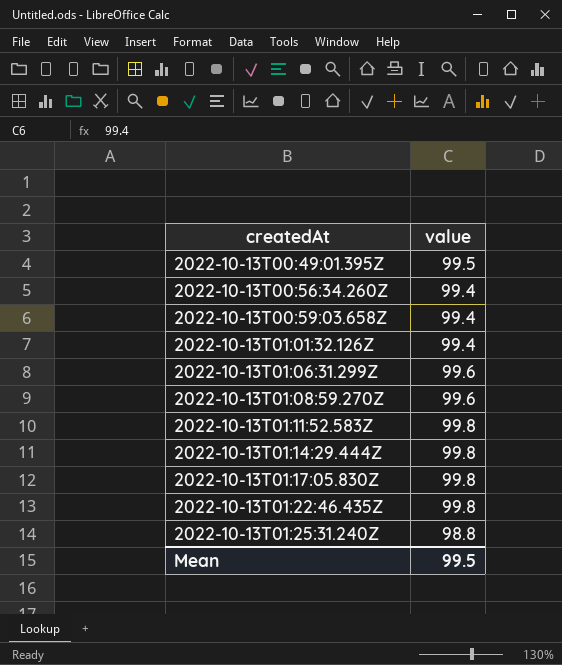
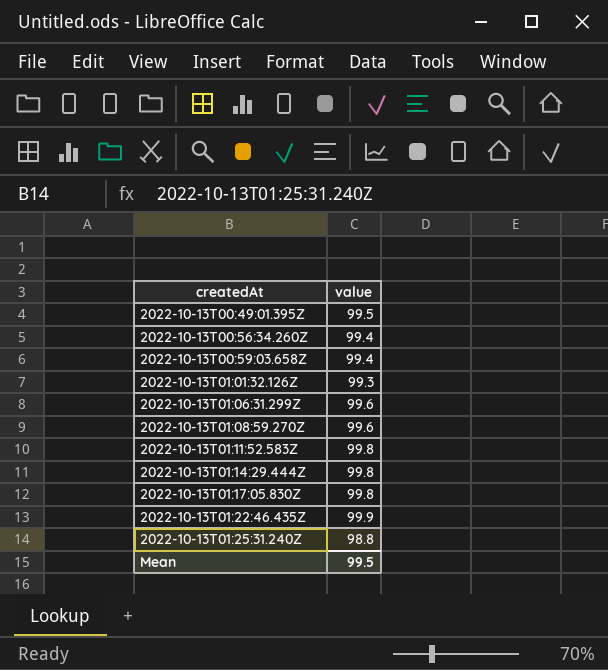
2022-10-13T01:01:32.126Z | value: 99.4 -> 99.3
2022-10-13T01:22:46.435Z | value: 99.8 -> 99.9

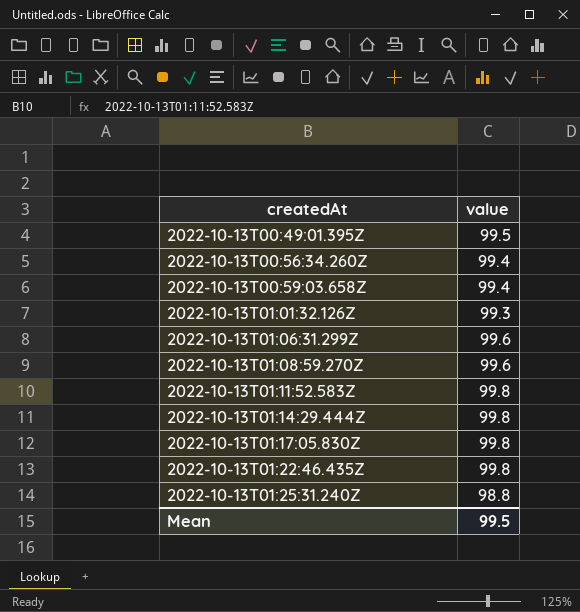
2022-10-13T01:22:46.435Z | value: 99.9 -> 99.8

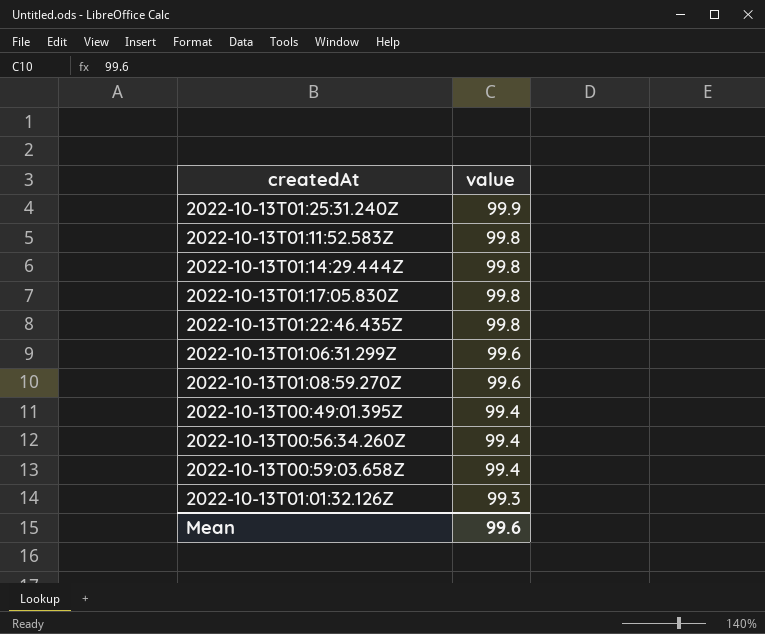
row order: createdAt ascending -> value descending
2022-10-13T01:25:31.240Z | value: 98.8 -> 99.9
2022-10-13T00:49:01.395Z | value: 99.5 -> 99.4
Mean | value: 99.5 -> 99.6

